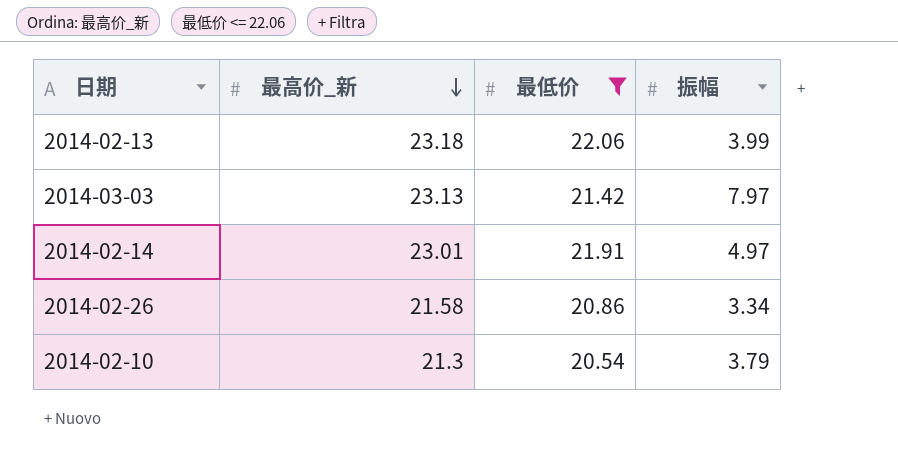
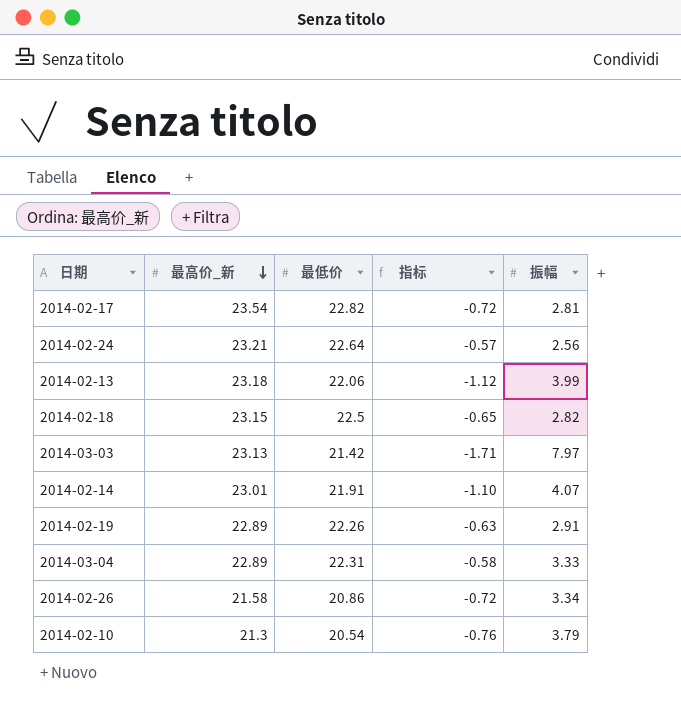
filter: 最低价 <= 22.06 -> none
column 指标 | formula: none -> [最低价] - [最高价_新]
2014-02-14 | 振幅: 4.97 -> 4.07

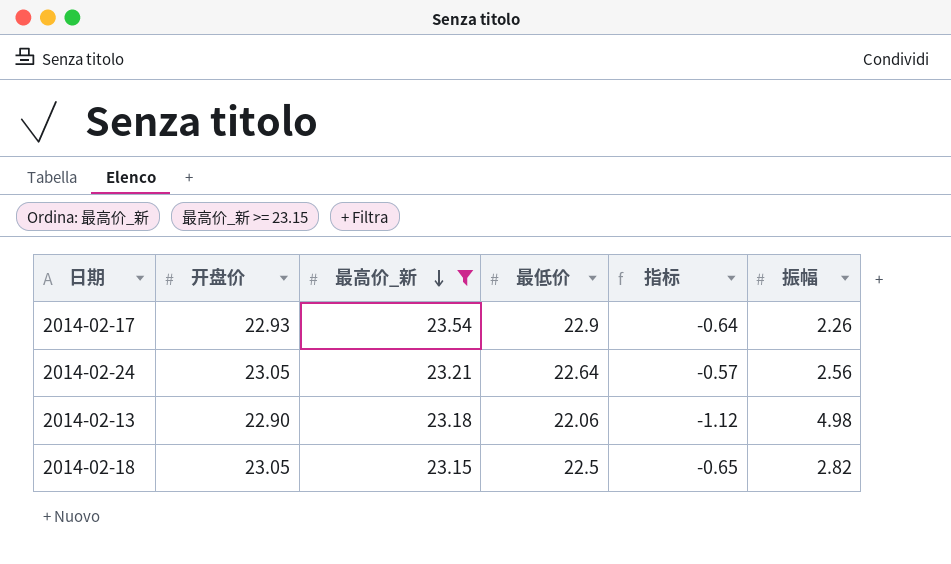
filter: none -> 最高价_新 >= 23.15
column 开盘价 | position: none -> 2
2014-02-17 | 最低价: 22.82 -> 22.9
2014-02-17 | 指标: -0.72 -> -0.64
2014-02-17 | 振幅: 2.81 -> 2.26
2014-02-13 | 振幅: 3.99 -> 4.98

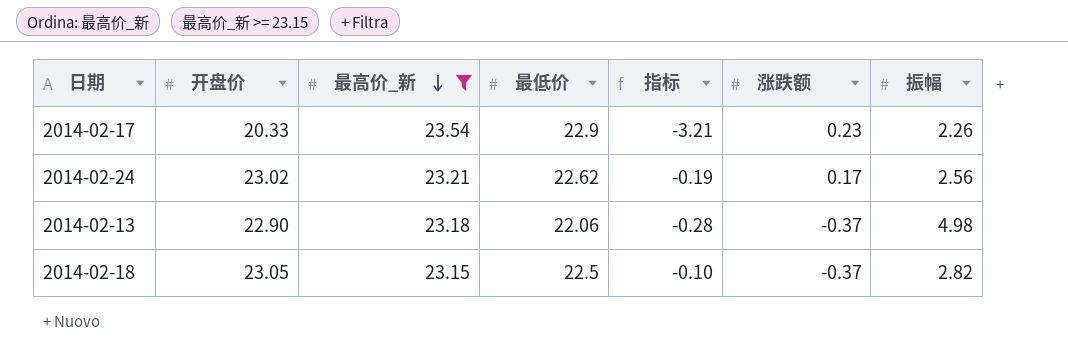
column 指标 | formula: [最低价] - [最高价_新] -> [开盘价] - [最高价_新]
column 涨跌额 | position: none -> 6
2014-02-17 | 开盘价: 22.93 -> 20.33
2014-02-24 | 开盘价: 23.05 -> 23.02
2014-02-24 | 最低价: 22.64 -> 22.62

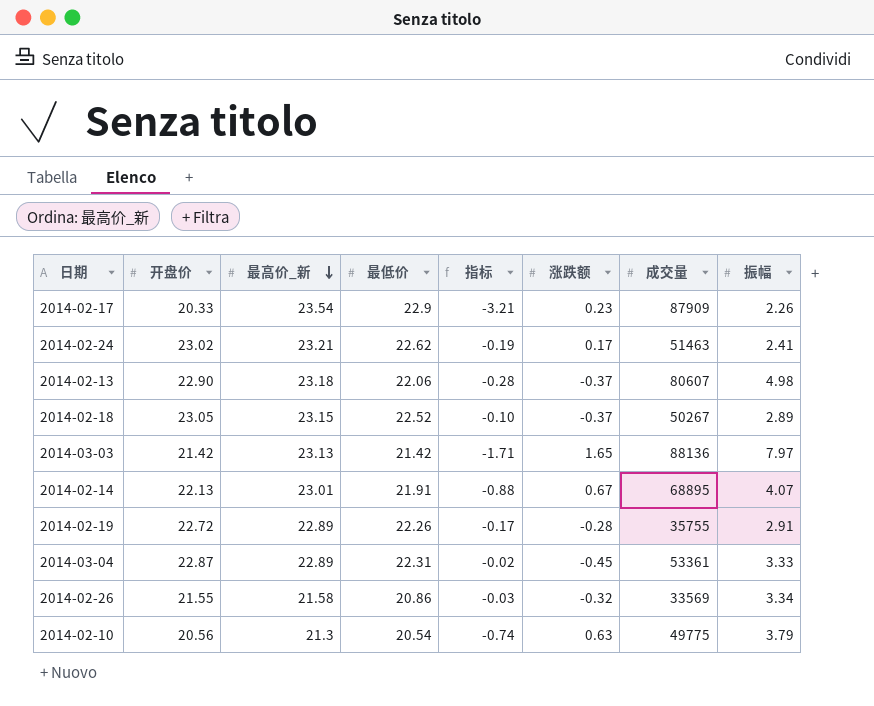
filter: 最高价_新 >= 23.15 -> none
column 成交量 | position: none -> 7
2014-02-24 | 振幅: 2.56 -> 2.41
2014-02-18 | 最低价: 22.5 -> 22.52
2014-02-18 | 振幅: 2.82 -> 2.89

